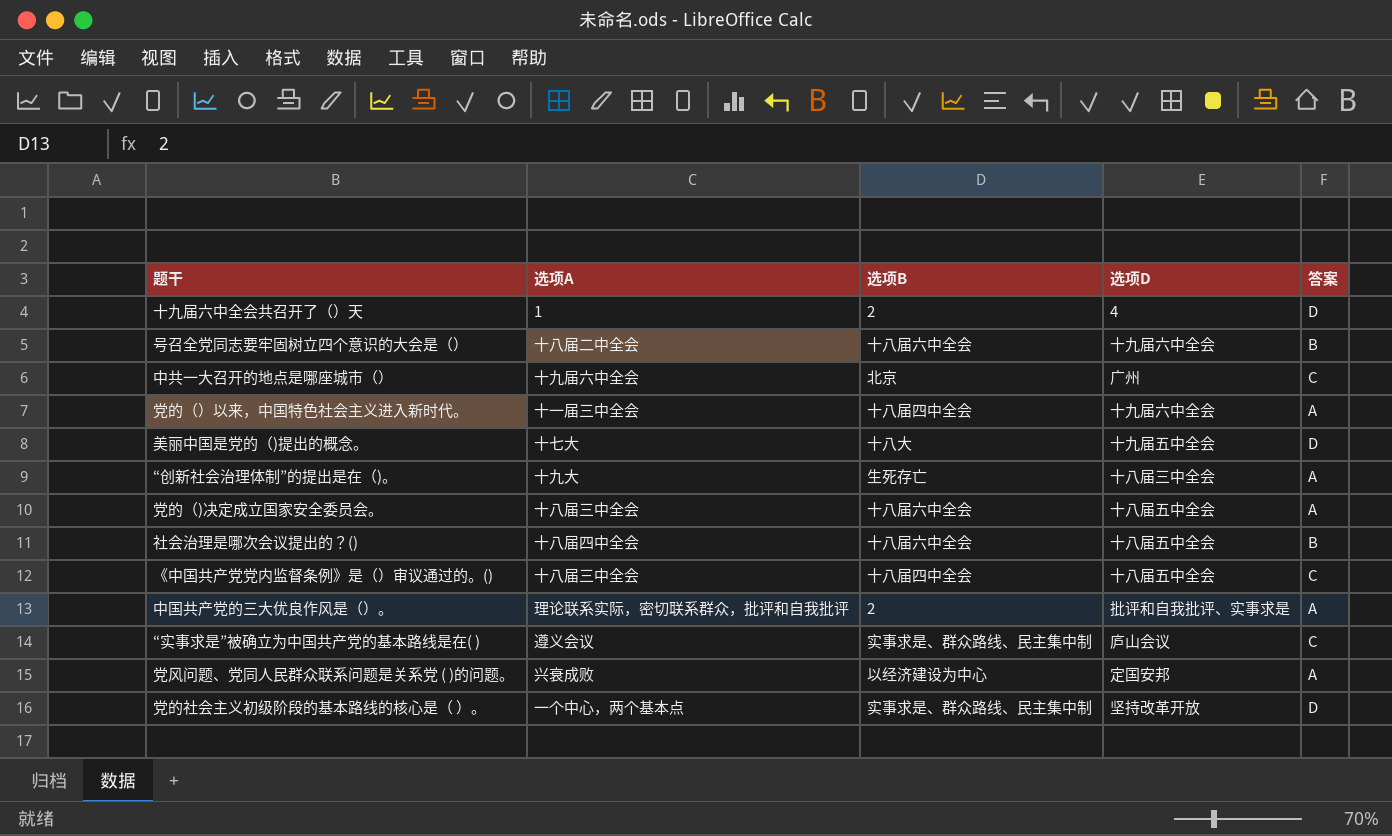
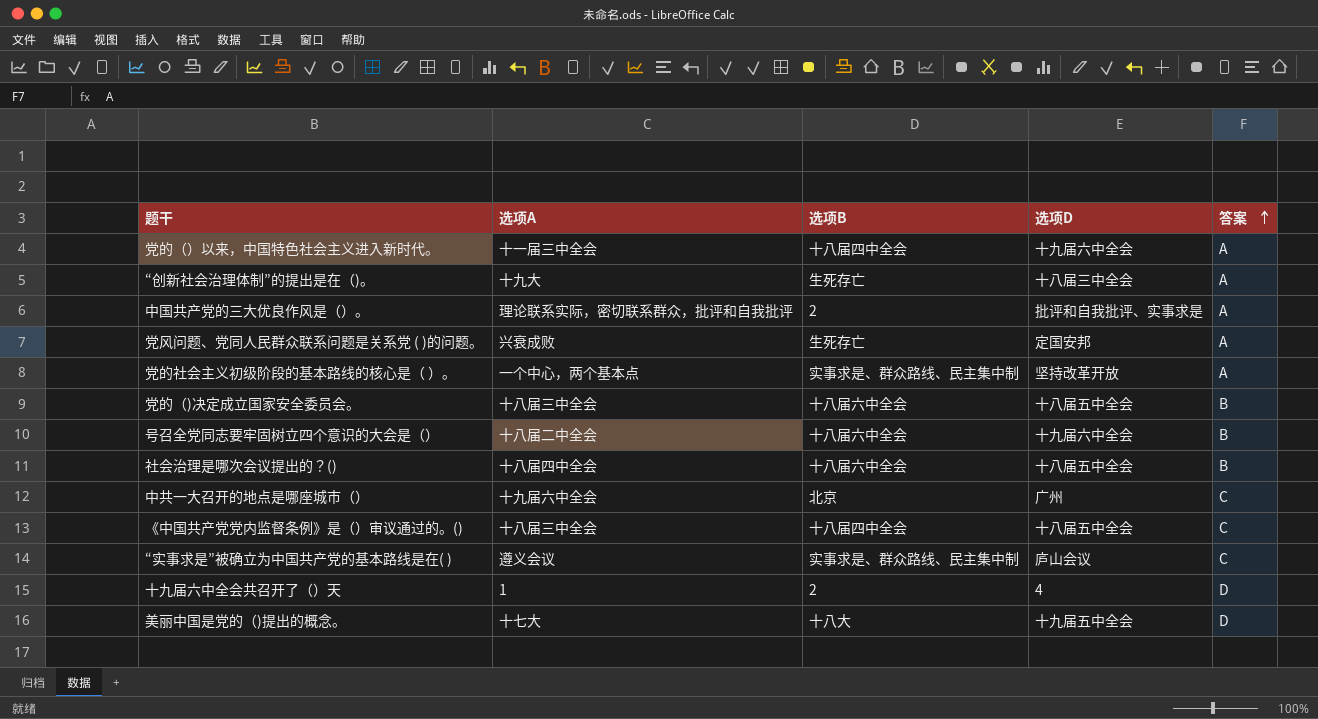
row order: none -> 答案 ascending
党风问题、党同人民群众联系问题是关系党 ( )的问题。 | 选项B: 以经济建设为中心 -> 生死存亡
党的社会主义初级阶段的基本路线的核心是（ ）。 | 答案: D -> A
党的（)决定成立国家安全委员会。 | 答案: A -> B

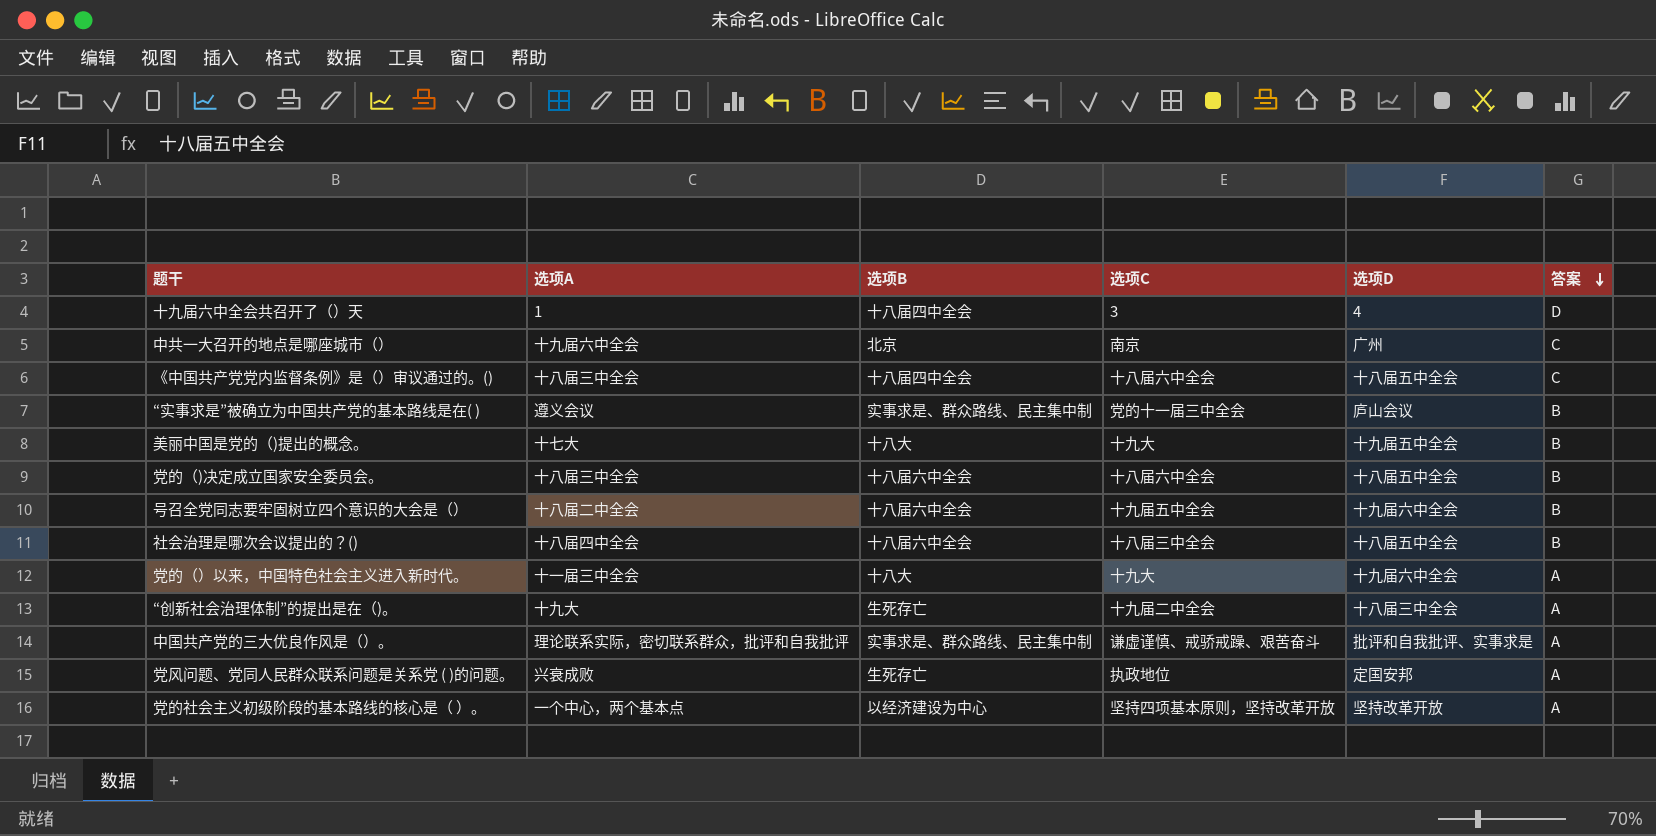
row order: 答案 ascending -> 答案 descending
column 选项C | position: none -> 4
十九届六中全会共召开了（）天 | 选项B: 2 -> 十八届四中全会
“实事求是”被确立为中国共产党的基本路线是在( ) | 答案: C -> B
美丽中国是党的（)提出的概念。 | 答案: D -> B
党的（）以来，中国特色社会主义进入新时代。 | 选项B: 十八届四中全会 -> 十八大
中国共产党的三大优良作风是（）。 | 选项B: 2 -> 实事求是、群众路线、民主集中制
党的社会主义初级阶段的基本路线的核心是（ ）。 | 选项B: 实事求是、群众路线、民主集中制 -> 以经济建设为中心

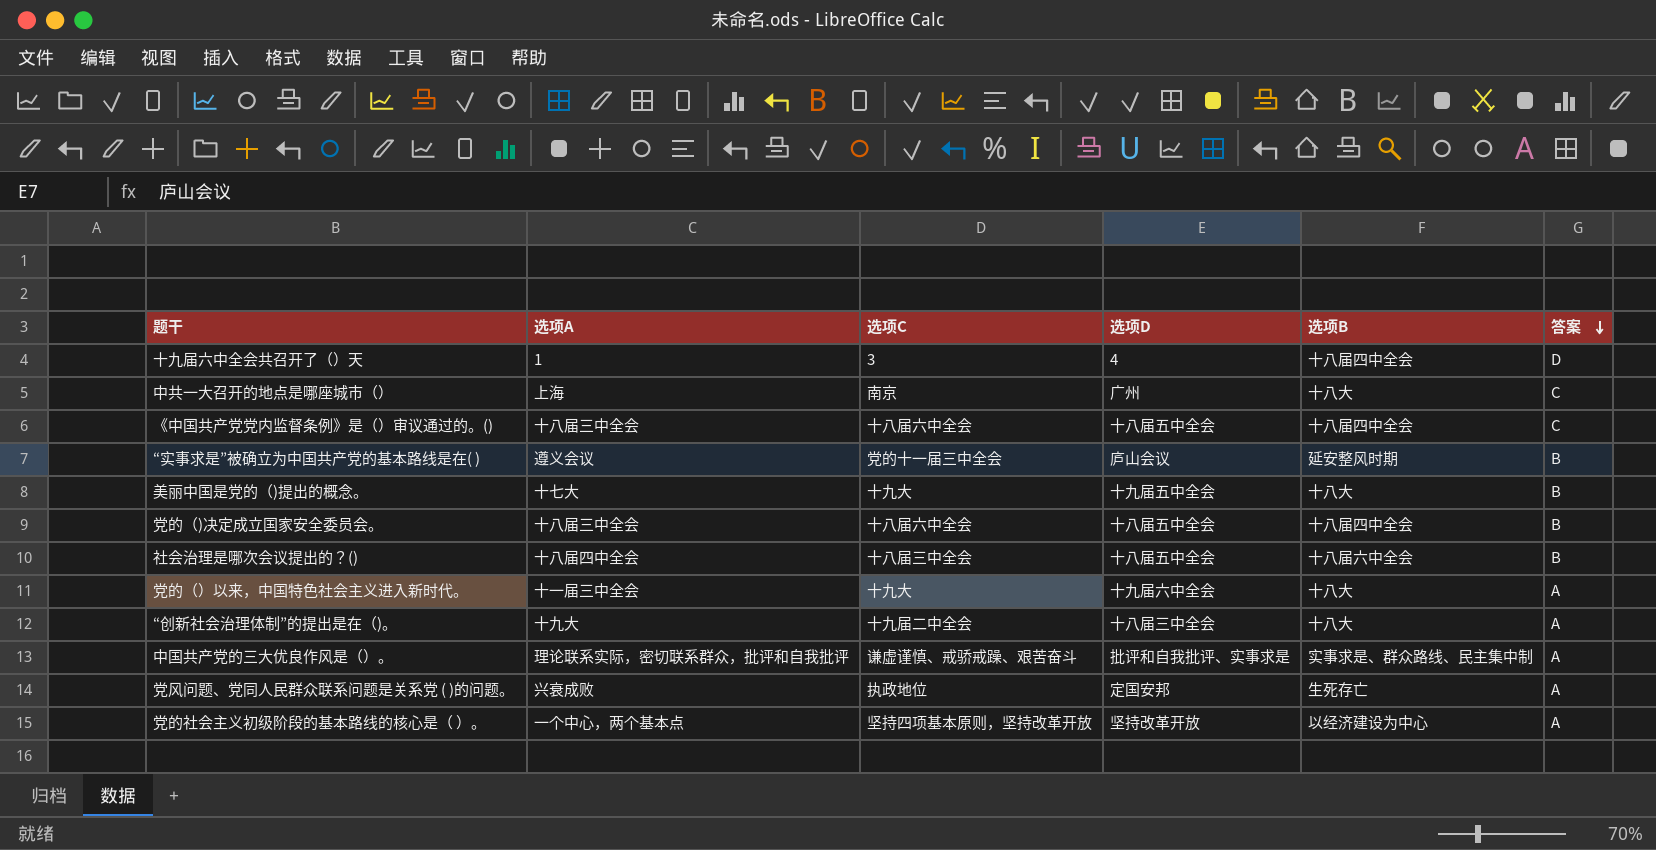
column 选项B | position: 3 -> 5
row 号召全党同志要牢固树立四个意识的大会是（）: 十八届二中全会 | 十八届六中全会 | 十九届五中全会 | 十九届六中全会 | B -> none
中共一大召开的地点是哪座城市（） | 选项A: 十九届六中全会 -> 上海
中共一大召开的地点是哪座城市（） | 选项B: 北京 -> 十八大
“实事求是”被确立为中国共产党的基本路线是在( ) | 选项B: 实事求是、群众路线、民主集中制 -> 延安整风时期
党的（)决定成立国家安全委员会。 | 选项B: 十八届六中全会 -> 十八届四中全会
“创新社会治理体制”的提出是在（)。 | 选项B: 生死存亡 -> 十八大

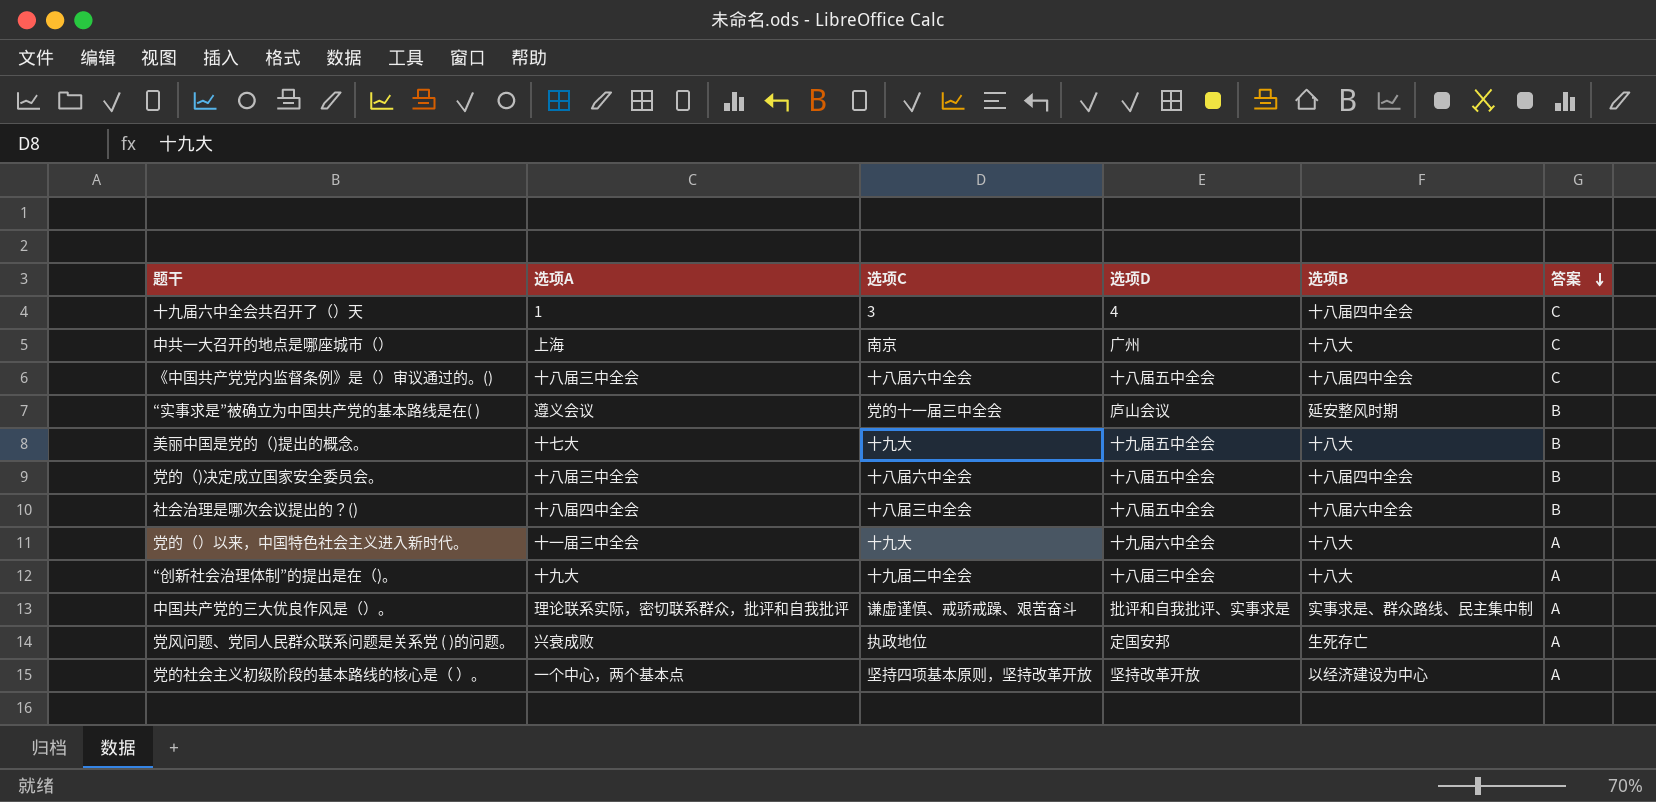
十九届六中全会共召开了（）天 | 答案: D -> C

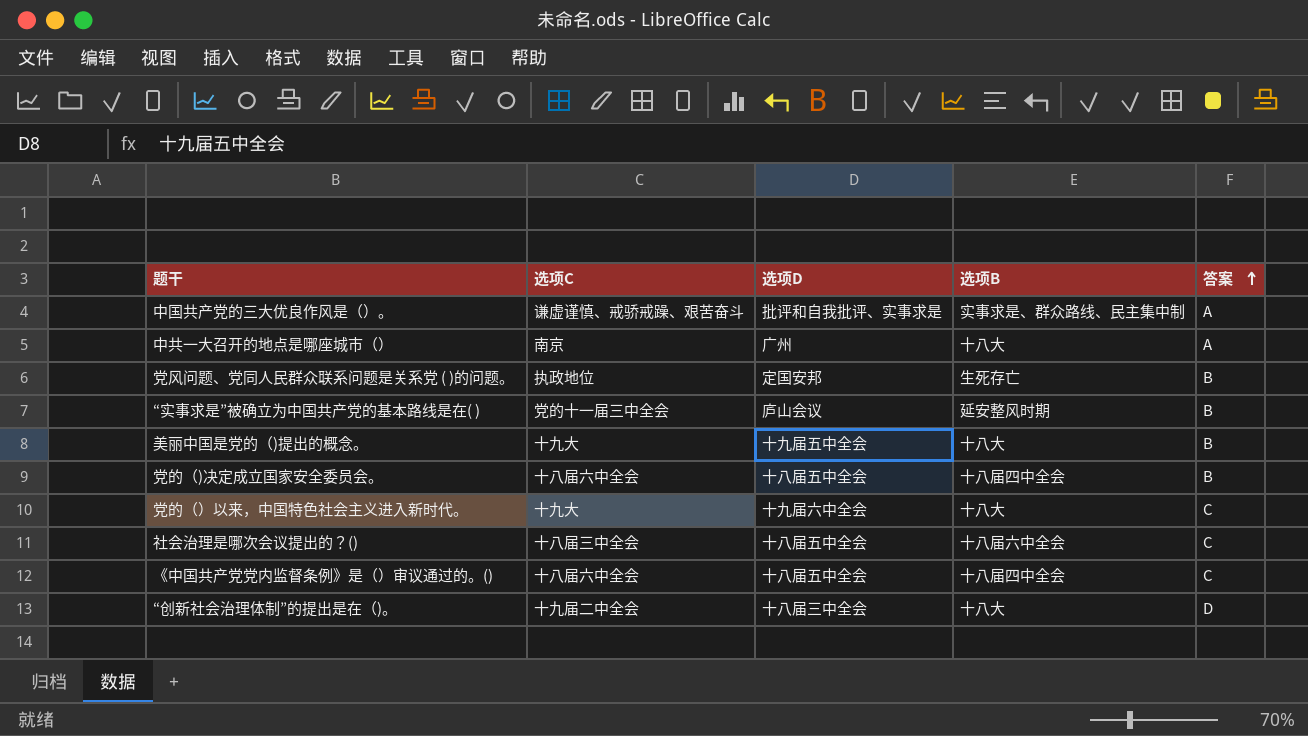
row order: 答案 descending -> 答案 ascending
column 选项A | position: 2 -> none
row 十九届六中全会共召开了（）天: 1 | 3 | 4 | 十八届四中全会 | C -> none
row 党的社会主义初级阶段的基本路线的核心是（ ）。: 一个中心，两个基本点 | 坚持四项基本原则，坚持改革开放 | 坚持改革开放 | 以经济建设为中心 | A -> none
中共一大召开的地点是哪座城市（） | 答案: C -> A
党风问题、党同人民群众联系问题是关系党 ( )的问题。 | 答案: A -> B
党的（）以来，中国特色社会主义进入新时代。 | 答案: A -> C
社会治理是哪次会议提出的？() | 答案: B -> C
“创新社会治理体制”的提出是在（)。 | 答案: A -> D

